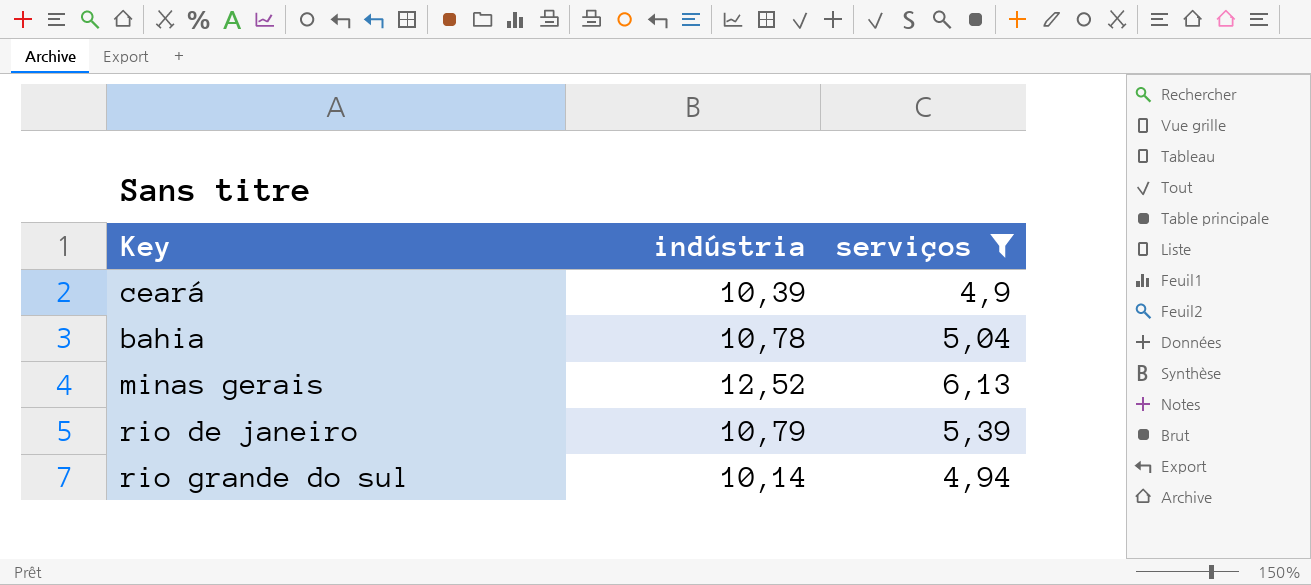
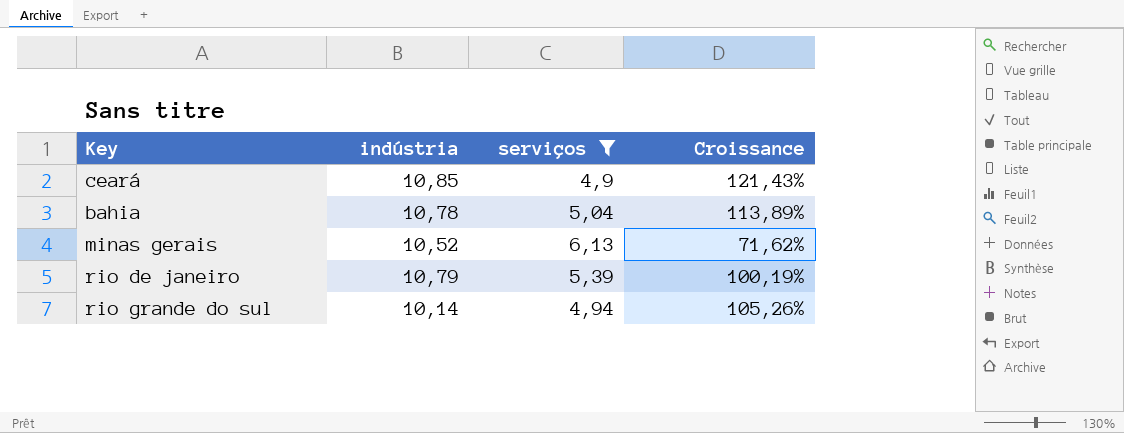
column Croissance | formula: none -> ([indústria] - [serviços]) / [serviços]
ceará | indústria: 10,39 -> 10,85
minas gerais | indústria: 12,52 -> 10,52

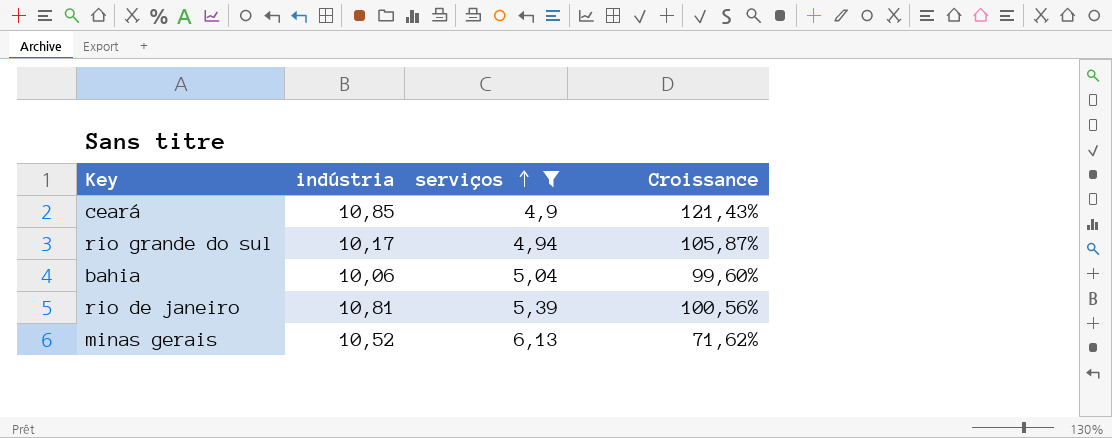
row order: none -> serviços ascending
rio grande do sul | indústria: 10,14 -> 10,17
rio grande do sul | Croissance: 105,26% -> 105,87%
bahia | indústria: 10,78 -> 10,06
bahia | Croissance: 113,89% -> 99,60%
rio de janeiro | indústria: 10,79 -> 10,81
rio de janeiro | Croissance: 100,19% -> 100,56%

